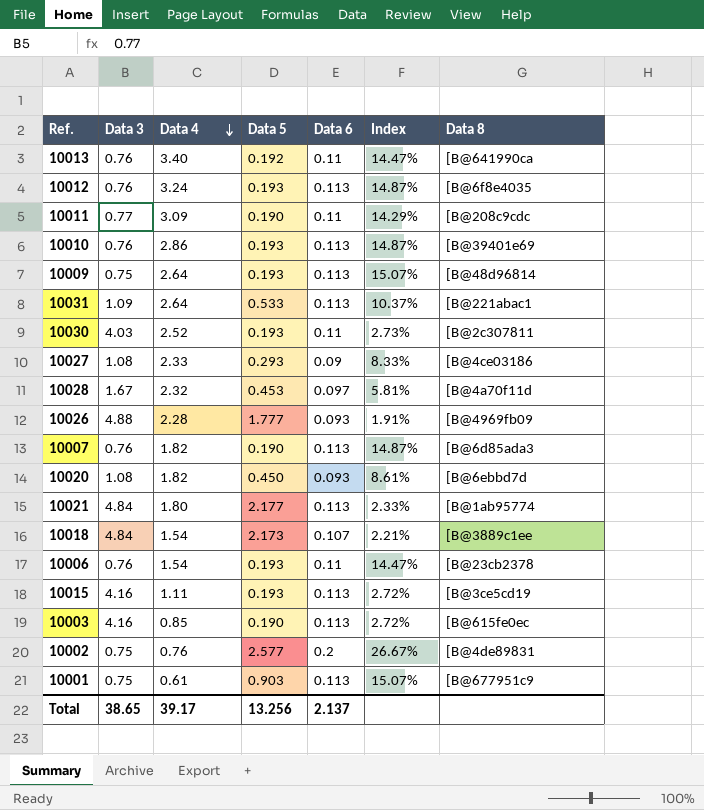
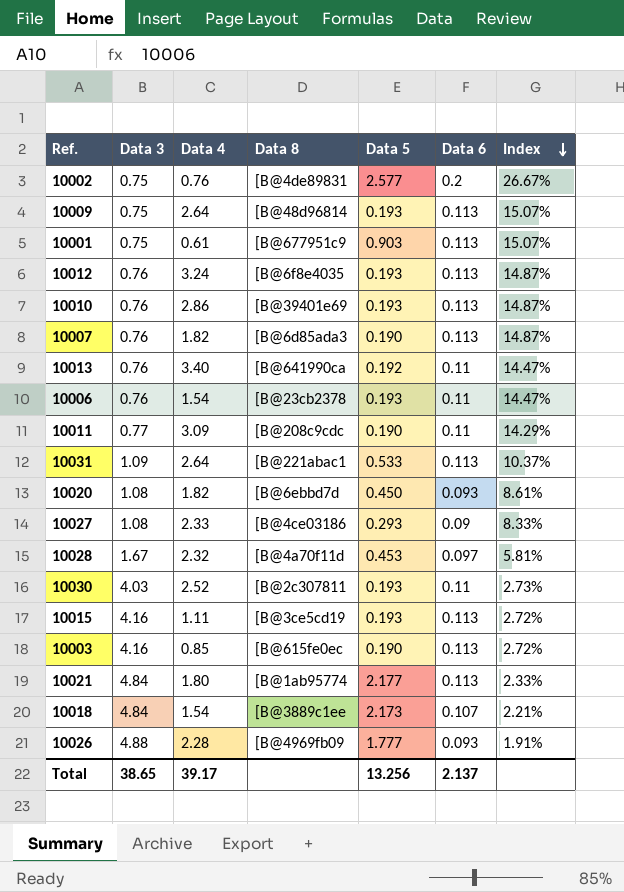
row order: Data 4 descending -> Index descending
column Data 8 | position: 7 -> 4

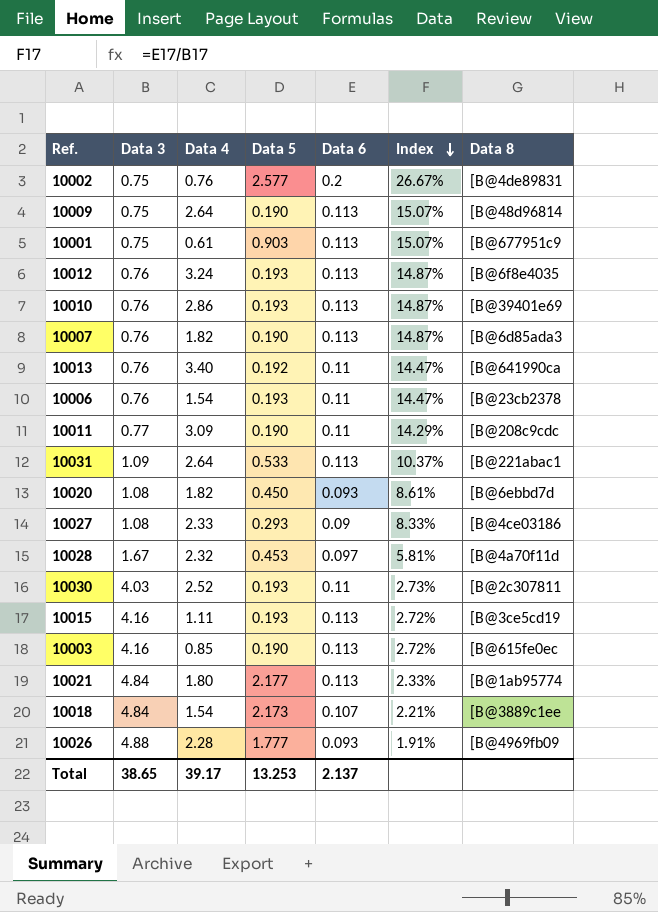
column Data 8 | position: 4 -> 7
10009 | Data 5: 0.193 -> 0.190
Total | Data 5: 13.256 -> 13.253

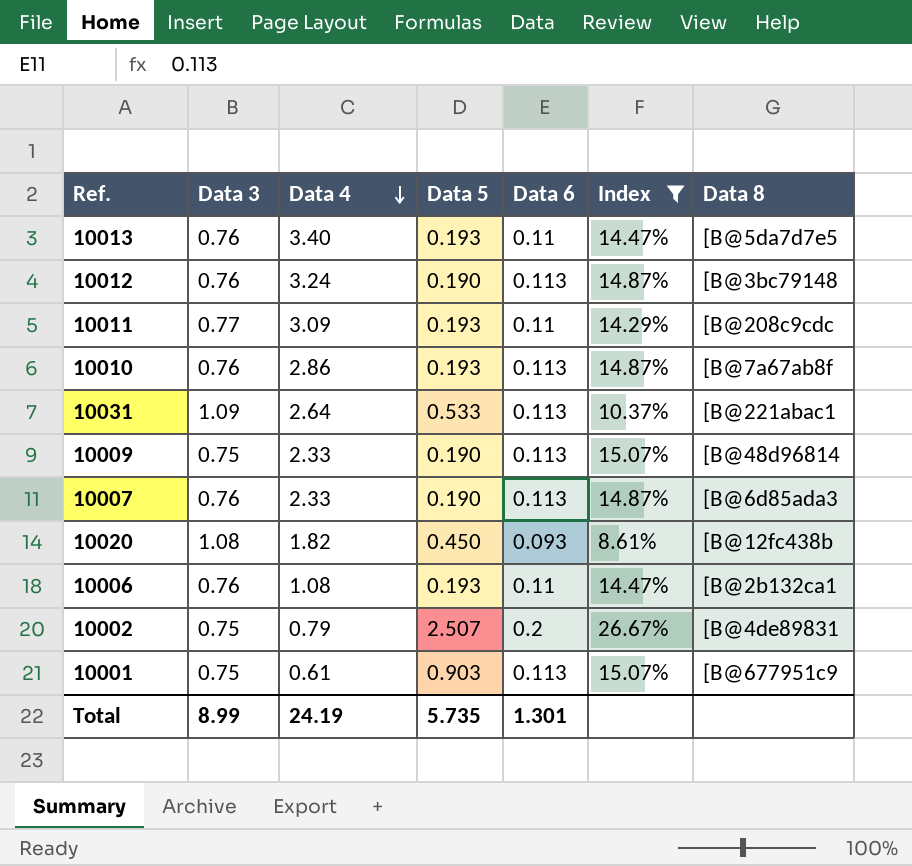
filter: none -> Index >= 8.61%
row order: Index descending -> Data 4 descending
10013 | Data 5: 0.192 -> 0.193
10013 | Data 8: [B@641990ca -> [B@5da7d7e5
10012 | Data 5: 0.193 -> 0.190
10012 | Data 8: [B@6f8e4035 -> [B@3bc79148
10011 | Data 5: 0.190 -> 0.193
10010 | Data 8: [B@39401e69 -> [B@7a67ab8f
10009 | Data 4: 2.64 -> 2.33
10007 | Data 4: 1.82 -> 2.33
10020 | Data 8: [B@6ebbd7d -> [B@12fc438b
10006 | Data 4: 1.54 -> 1.08
10006 | Data 8: [B@23cb2378 -> [B@2b132ca1
10002 | Data 4: 0.76 -> 0.79
10002 | Data 5: 2.577 -> 2.507
Total | Data 3: 38.65 -> 8.99
Total | Data 4: 39.17 -> 24.19
Total | Data 5: 13.253 -> 5.735
Total | Data 6: 2.137 -> 1.301

